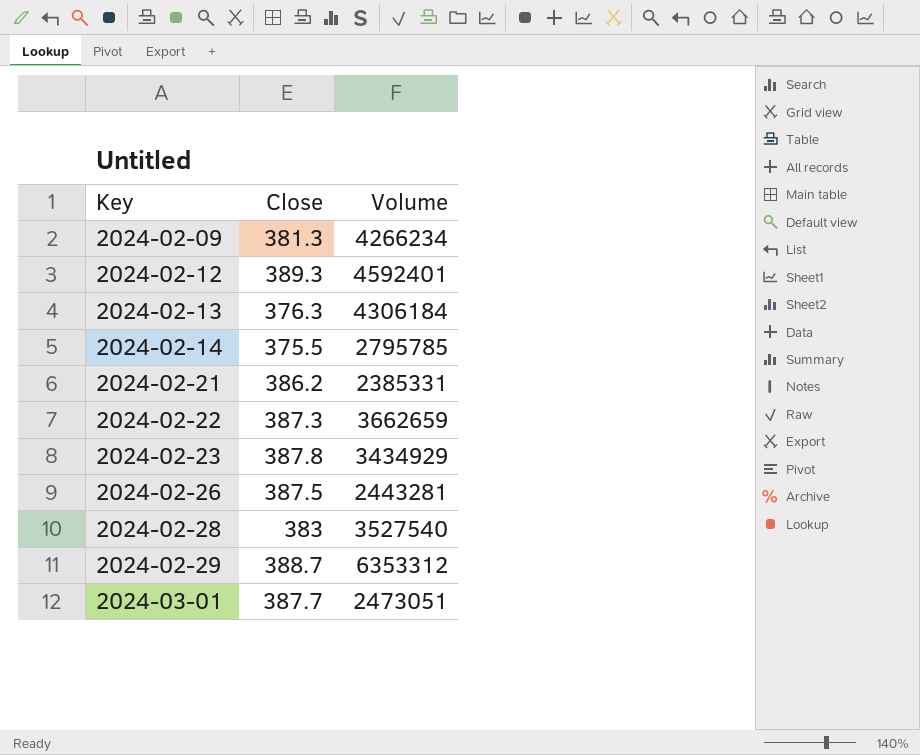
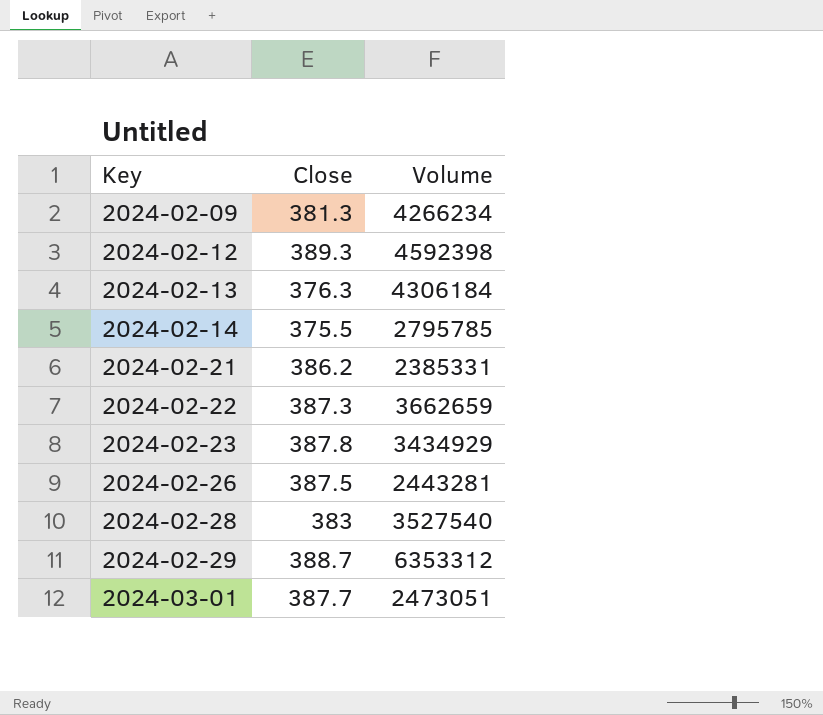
2024-02-12 | Volume: 4592401 -> 4592398

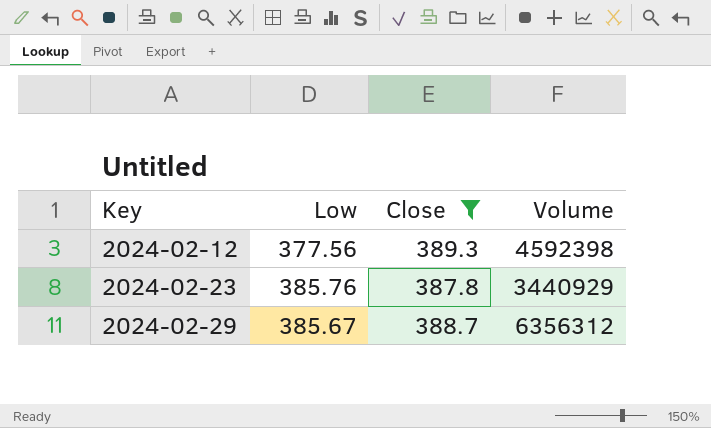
filter: none -> Close >= 387.8
column Low | position: none -> 2
2024-02-23 | Volume: 3434929 -> 3440929
2024-02-29 | Volume: 6353312 -> 6356312

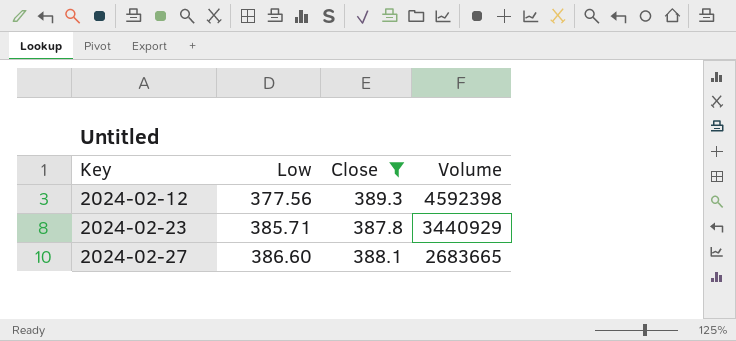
row 2024-02-29: 385.67 | 388.7 | 6356312 -> none
2024-02-23 | Low: 385.76 -> 385.71
row 2024-02-27: none -> 386.60 | 388.1 | 2683665

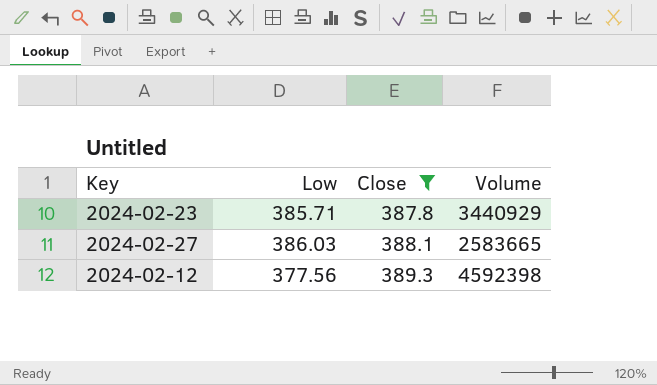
row order: Key ascending -> Close ascending
2024-02-27 | Low: 386.60 -> 386.03
2024-02-27 | Volume: 2683665 -> 2583665

